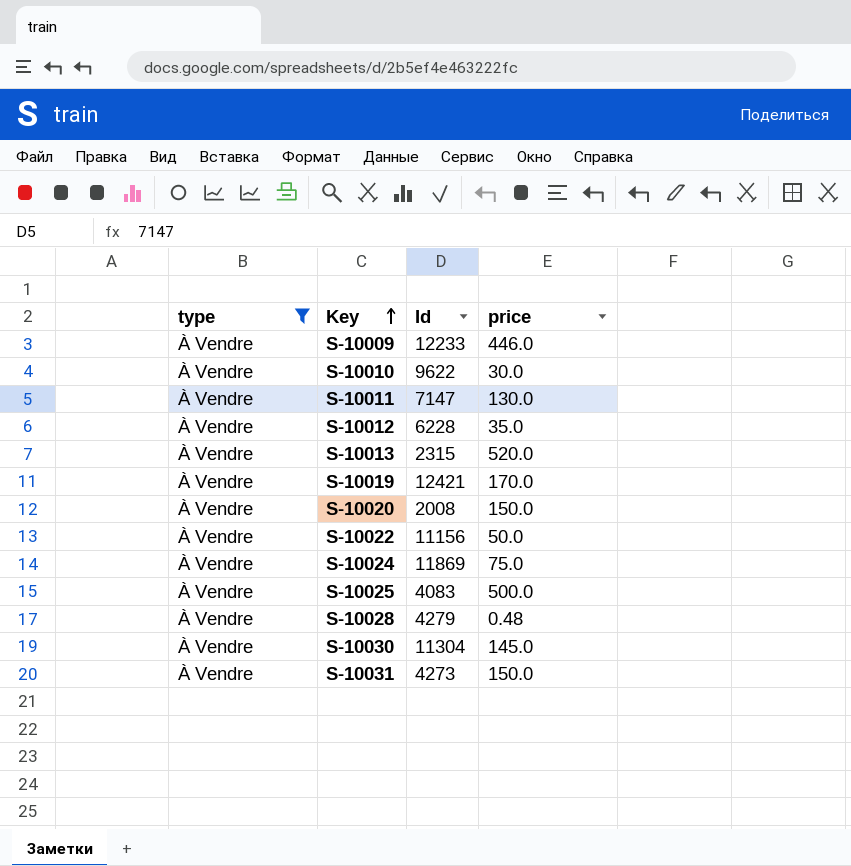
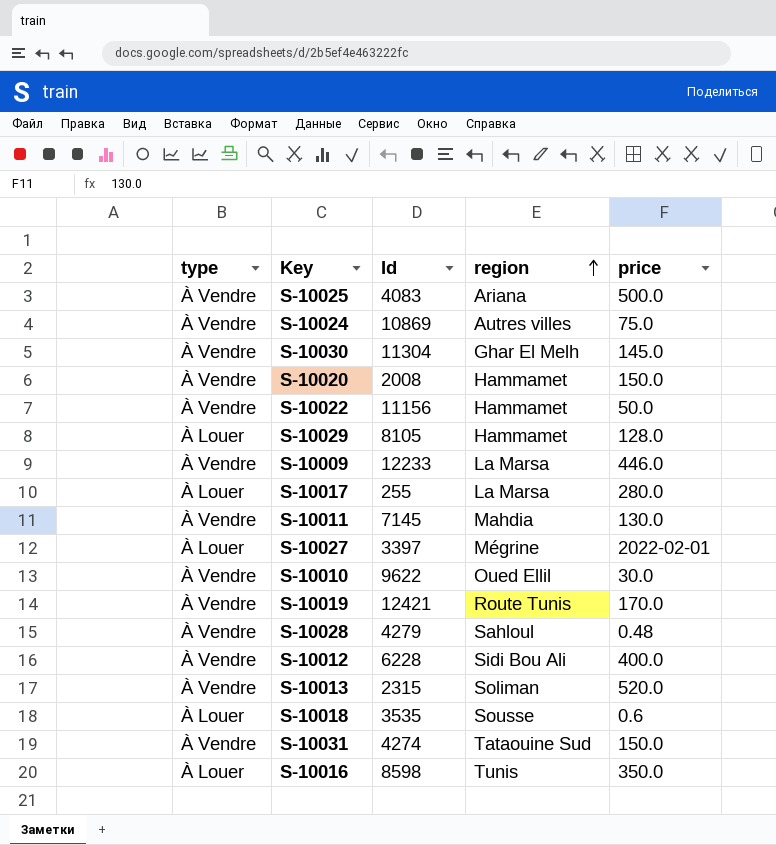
filter: type = À Vendre -> none
row order: Key ascending -> region ascending
column region | position: none -> 4
S-10024 | Id: 11869 -> 10869
S-10011 | Id: 7147 -> 7145
S-10012 | price: 35.0 -> 400.0
S-10031 | Id: 4273 -> 4274

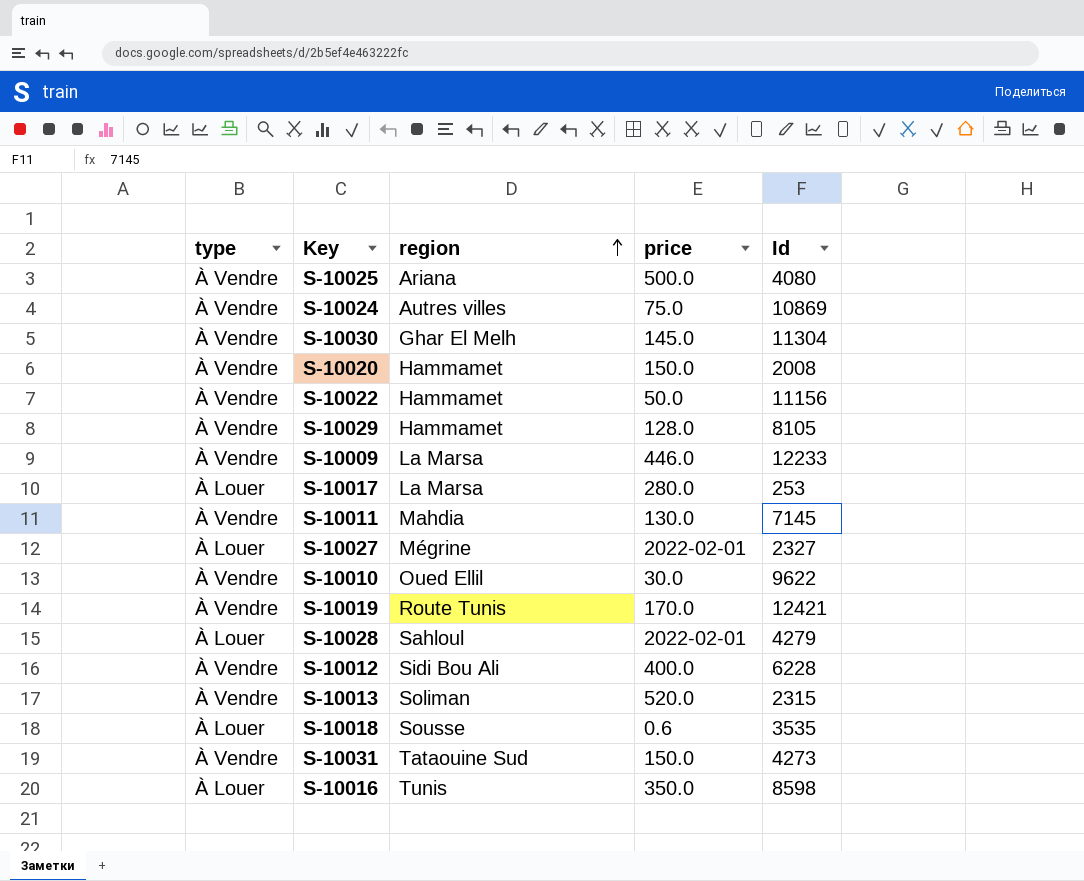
column Id | position: 3 -> 5
S-10025 | Id: 4083 -> 4080
S-10029 | type: À Louer -> À Vendre
S-10017 | Id: 255 -> 253
S-10027 | Id: 3397 -> 2327
S-10028 | type: À Vendre -> À Louer
S-10028 | price: 0.48 -> 2022-02-01
S-10031 | Id: 4274 -> 4273

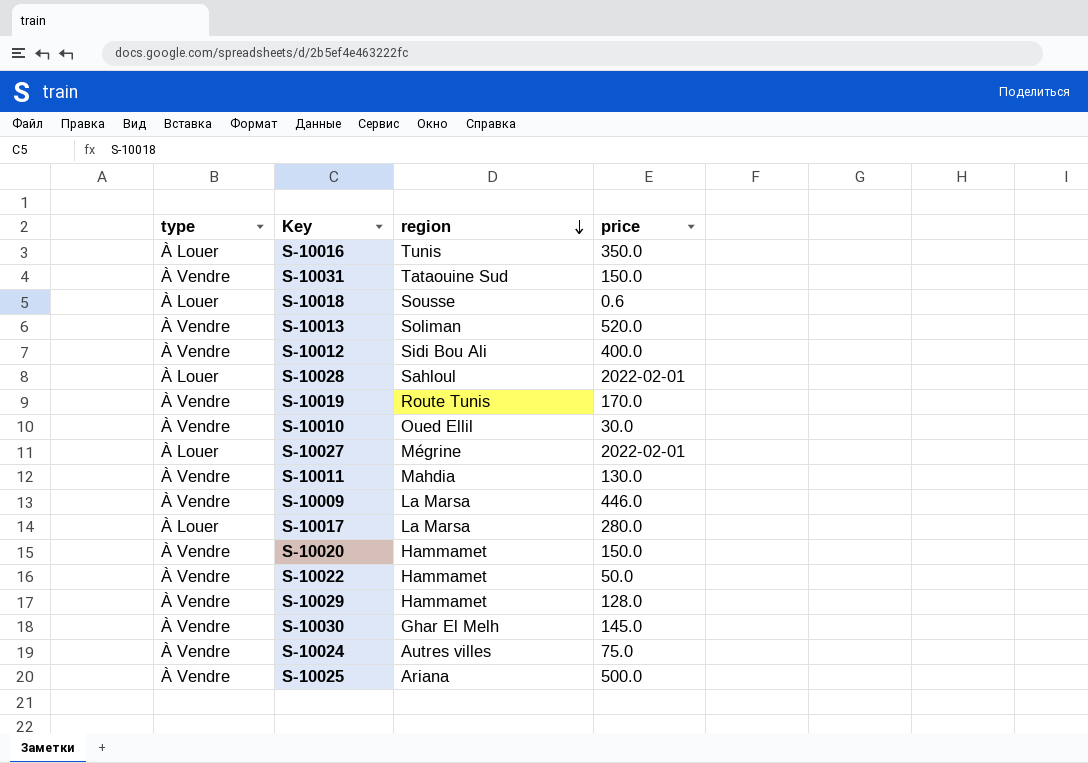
row order: region ascending -> region descending
column Id | position: 5 -> none

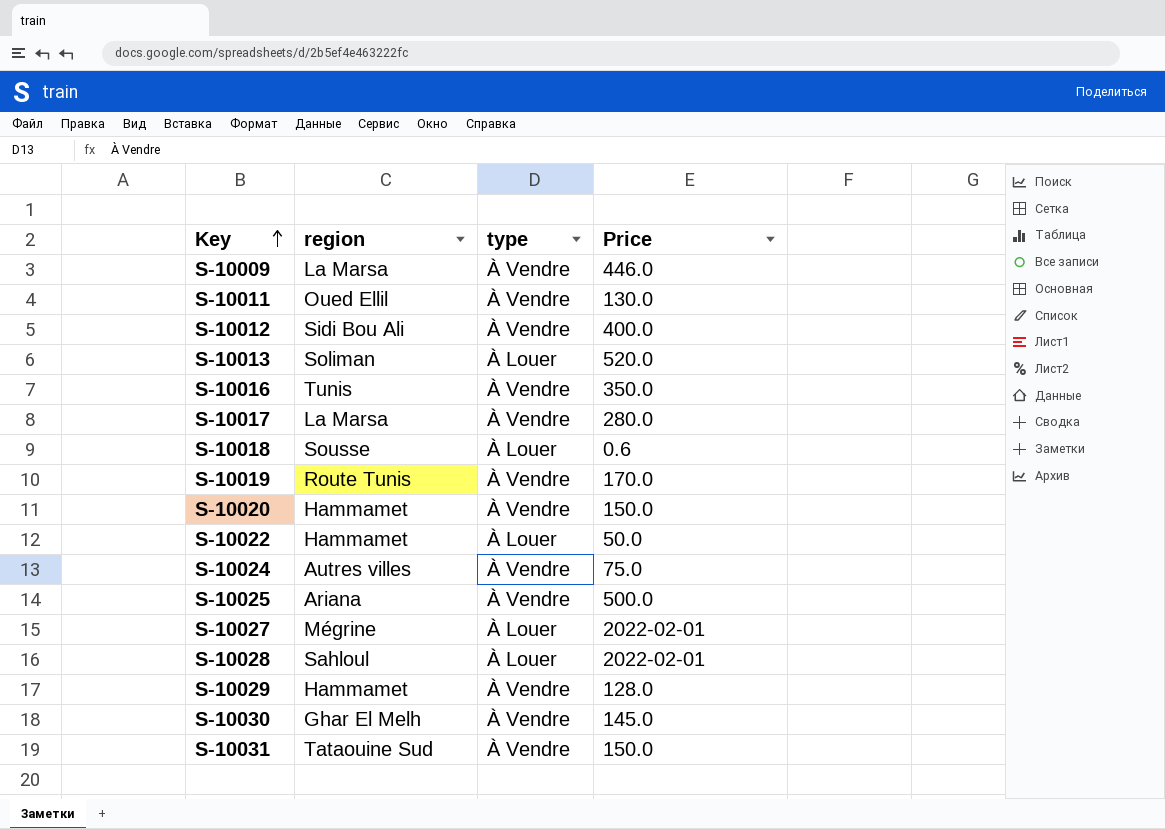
row order: region descending -> Key ascending
column type | position: 1 -> 3
column name: price -> Price
row S-10010: À Vendre | Oued Ellil | 30.0 -> none
S-10011 | region: Mahdia -> Oued Ellil
S-10013 | type: À Vendre -> À Louer
S-10016 | type: À Louer -> À Vendre
S-10017 | type: À Louer -> À Vendre
S-10022 | type: À Vendre -> À Louer

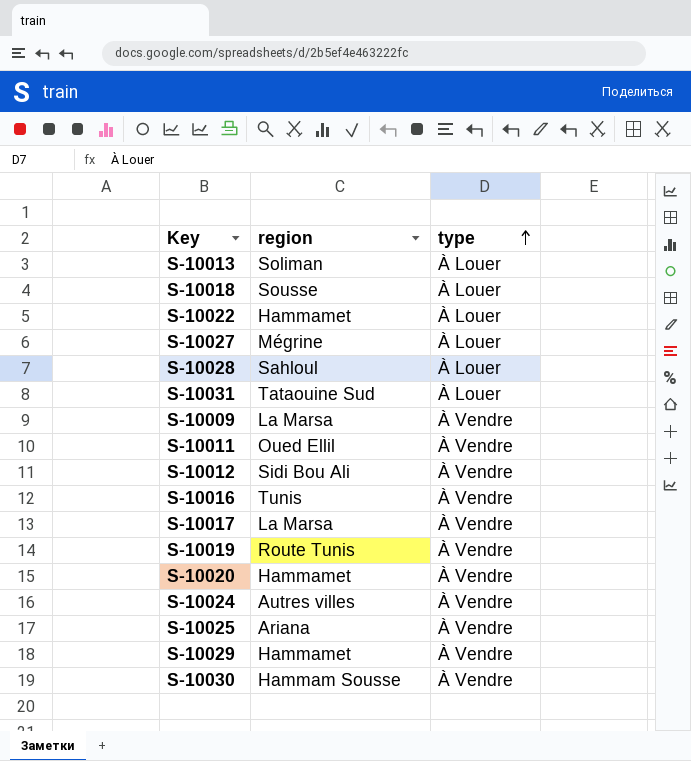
row order: Key ascending -> type ascending
column Price | position: 4 -> none
S-10031 | type: À Vendre -> À Louer
S-10030 | region: Ghar El Melh -> Hammam Sousse

